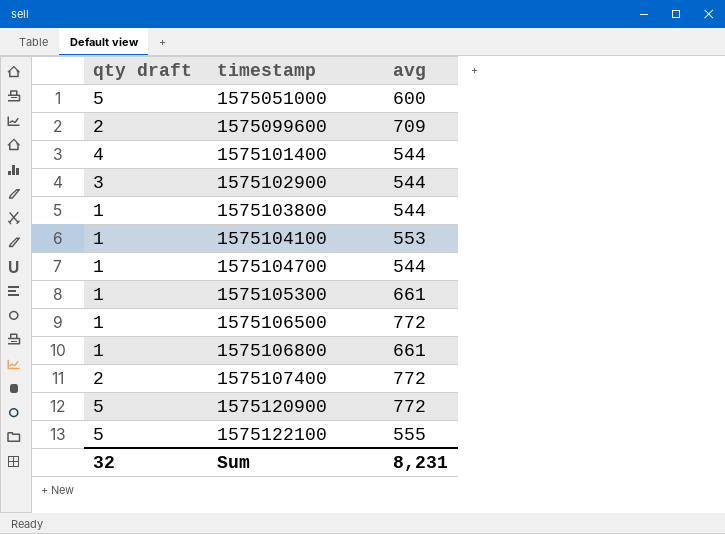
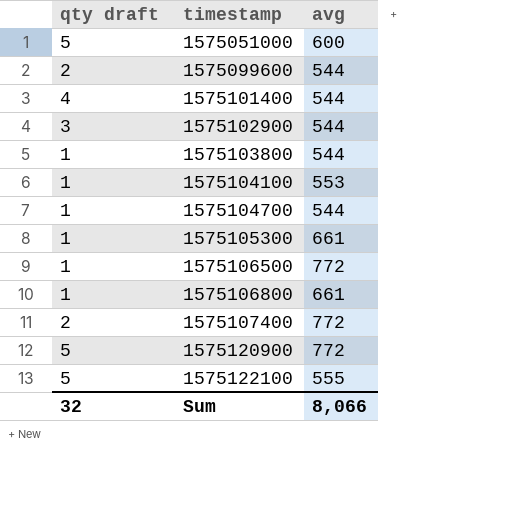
1575099600 | avg: 709 -> 544
Sum | avg: 8,231 -> 8,066

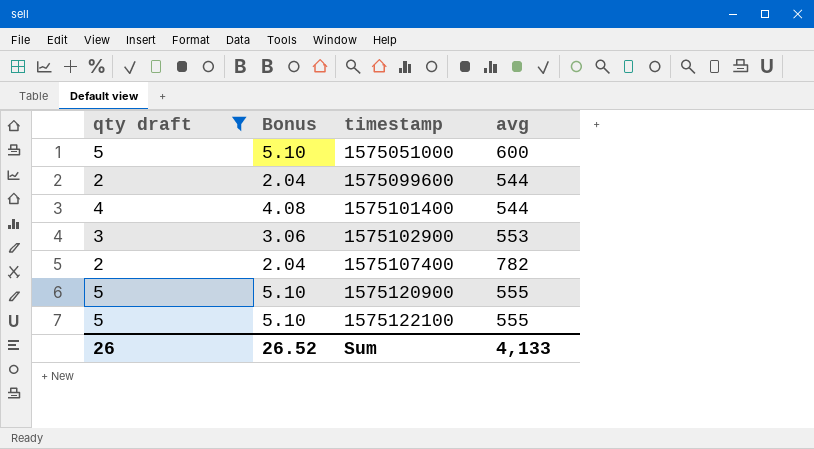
filter: none -> qty draft != 1
column Bonus | formula: none -> [qty draft] * 1.02
1575102900 | avg: 544 -> 553
1575107400 | avg: 772 -> 782
1575120900 | avg: 772 -> 555
Sum | qty draft: 32 -> 26
Sum | avg: 8,066 -> 4,133

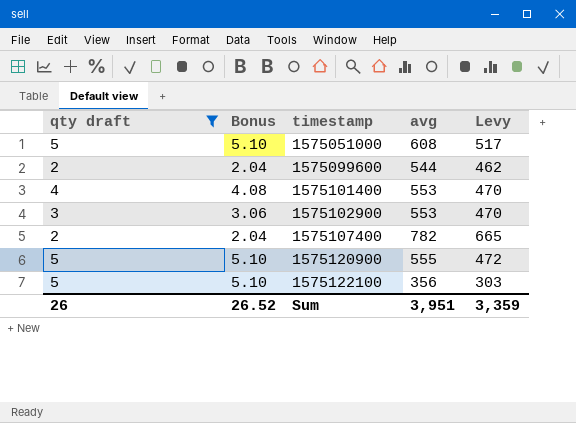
column Levy | formula: none -> [avg] * 0.85
1575051000 | avg: 600 -> 608
1575101400 | avg: 544 -> 553
1575122100 | avg: 555 -> 356
Sum | avg: 4,133 -> 3,951

